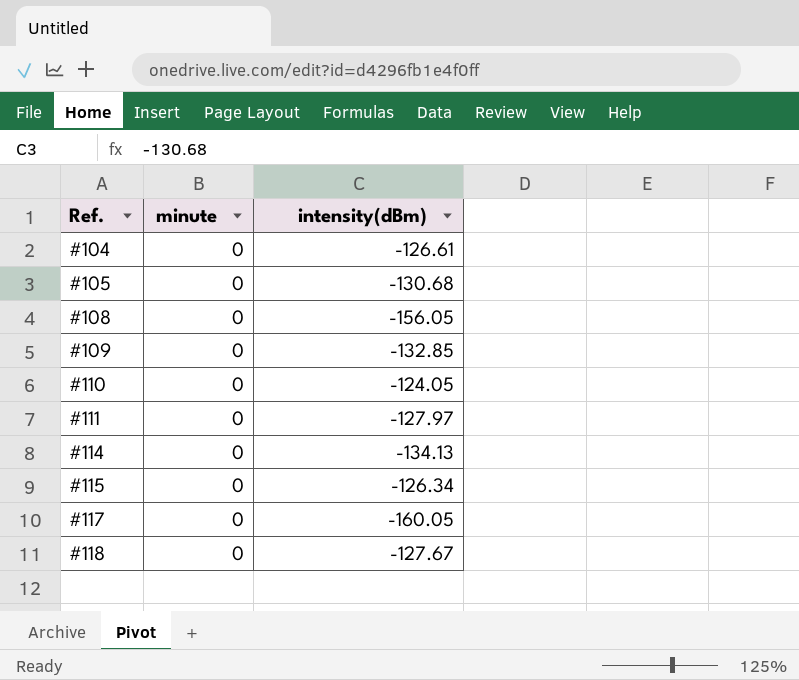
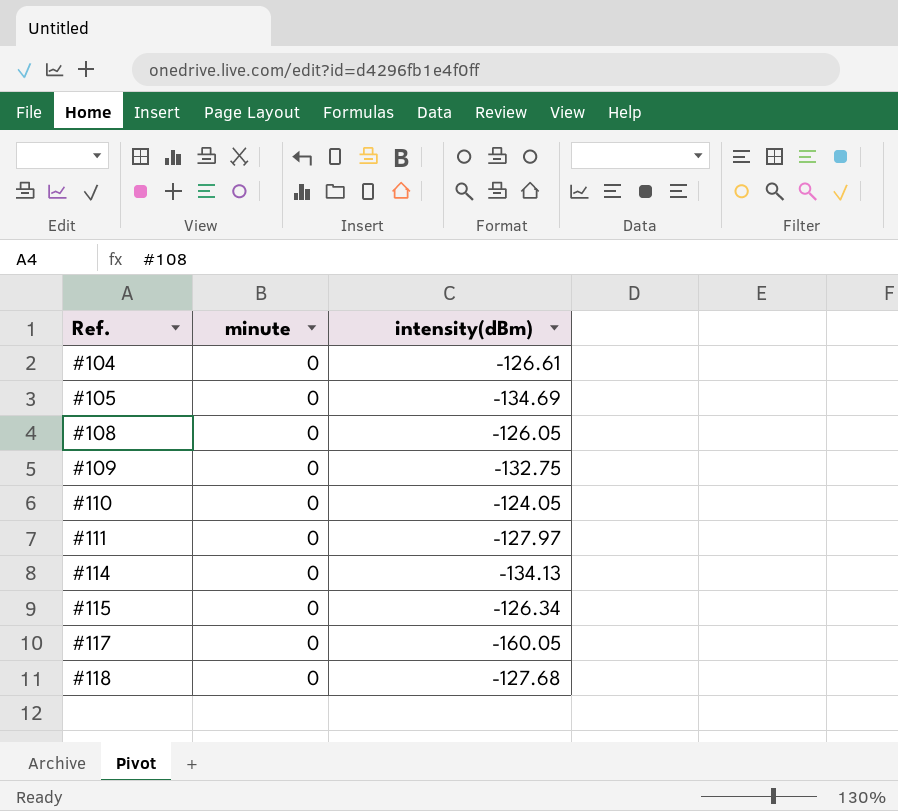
#105 | intensity(dBm): -130.68 -> -134.69
#108 | intensity(dBm): -156.05 -> -126.05
#109 | intensity(dBm): -132.85 -> -132.75
#118 | intensity(dBm): -127.67 -> -127.68

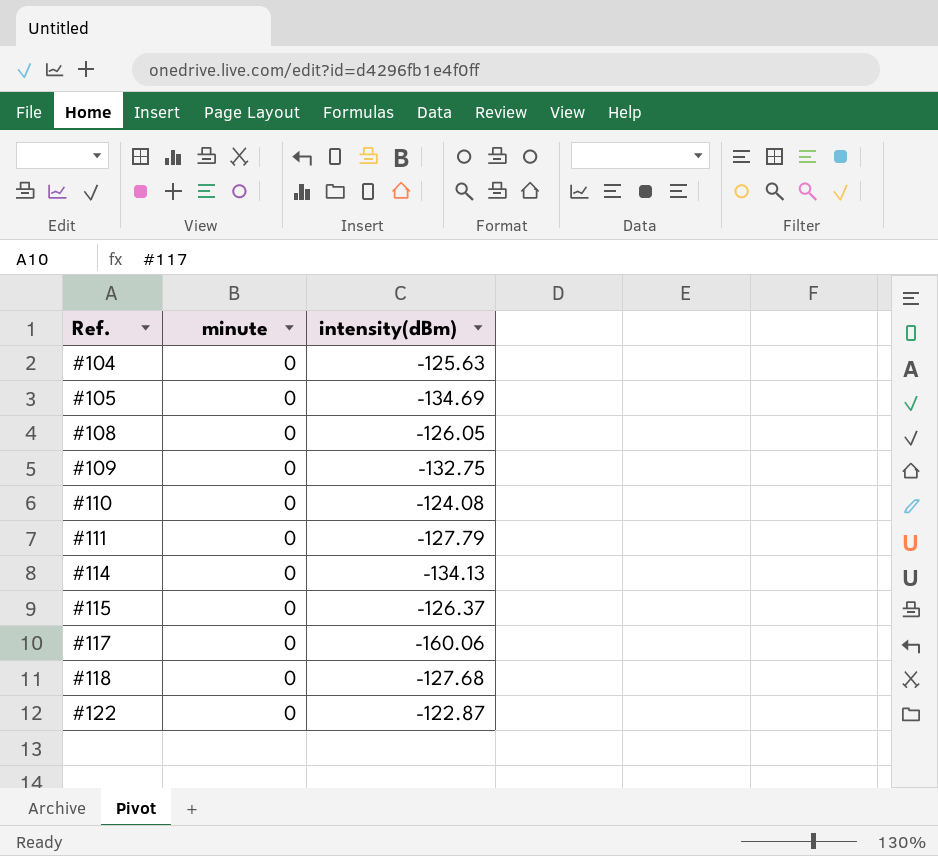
#104 | intensity(dBm): -126.61 -> -125.63
#110 | intensity(dBm): -124.05 -> -124.08
#111 | intensity(dBm): -127.97 -> -127.79
#115 | intensity(dBm): -126.34 -> -126.37
#117 | intensity(dBm): -160.05 -> -160.06
row #122: none -> 0 | -122.87

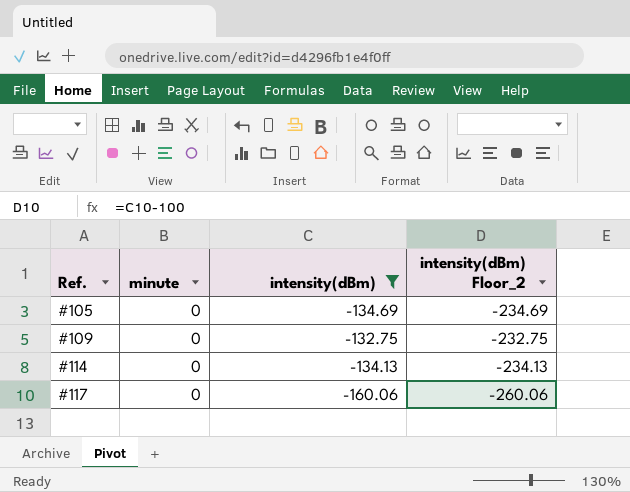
filter: none -> intensity(dBm) <= -132.75
column intensity(dBm) Floor_2 | formula: none -> [intensity(dBm)] - 100

